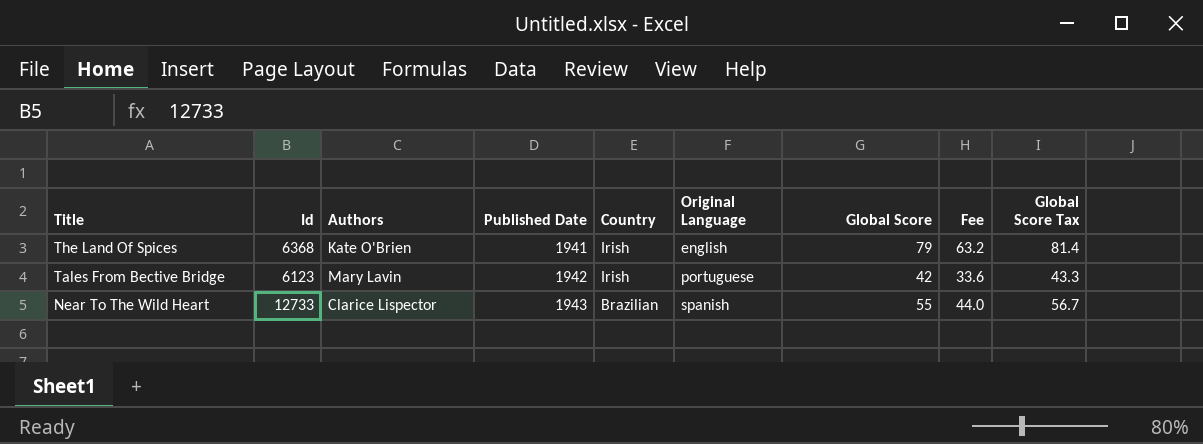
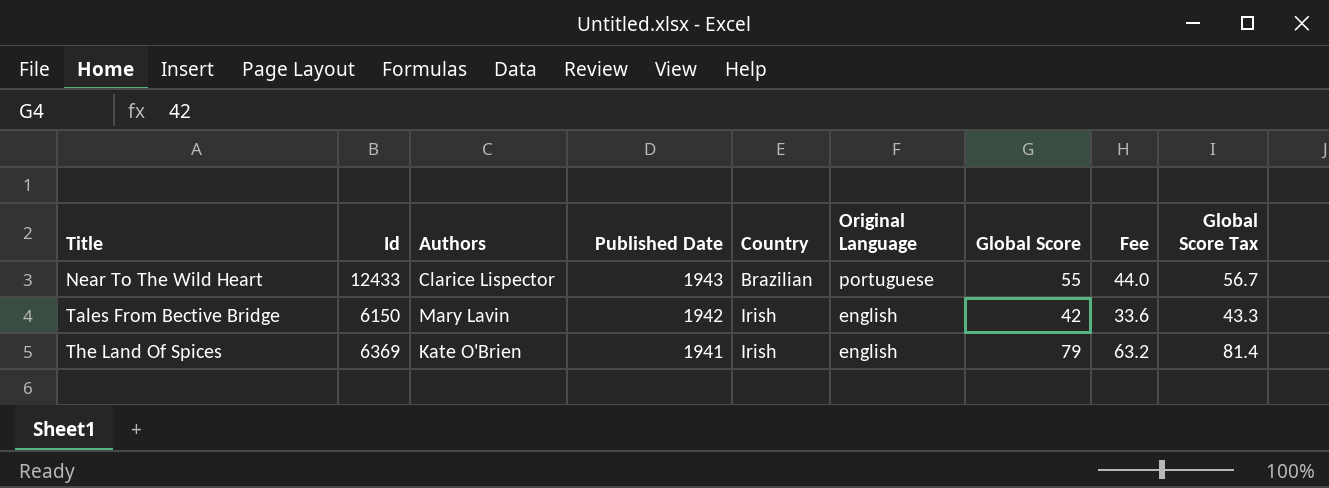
row order: Title descending -> Title ascending
Near To The Wild Heart | Id: 12733 -> 12433
Near To The Wild Heart | Original Language: spanish -> portuguese
Tales From Bective Bridge | Id: 6123 -> 6150
Tales From Bective Bridge | Original Language: portuguese -> english
The Land Of Spices | Id: 6368 -> 6369

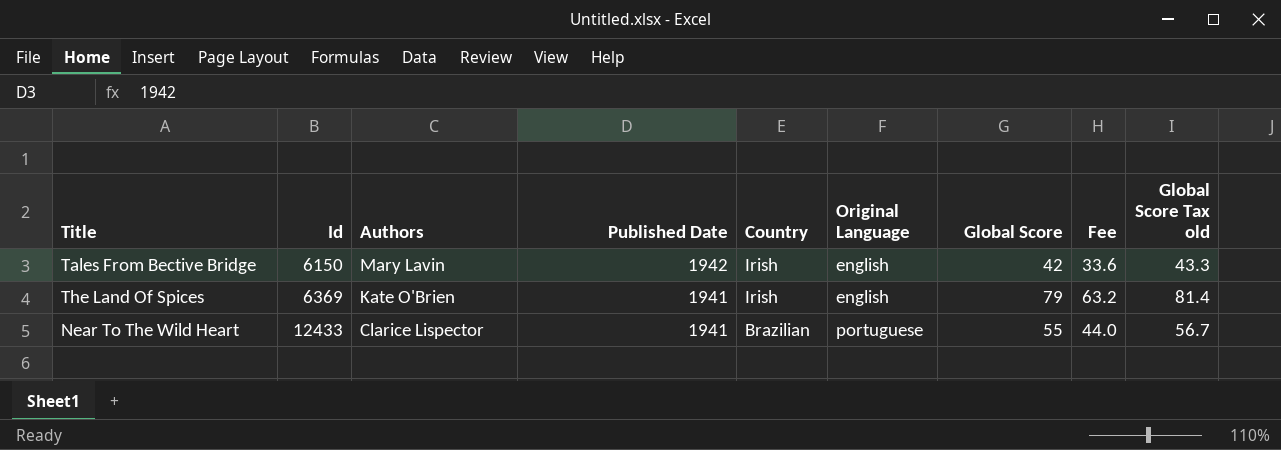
row order: Title ascending -> Id ascending
column name: Global Score Tax -> Global Score Tax old
Near To The Wild Heart | Published Date: 1943 -> 1941

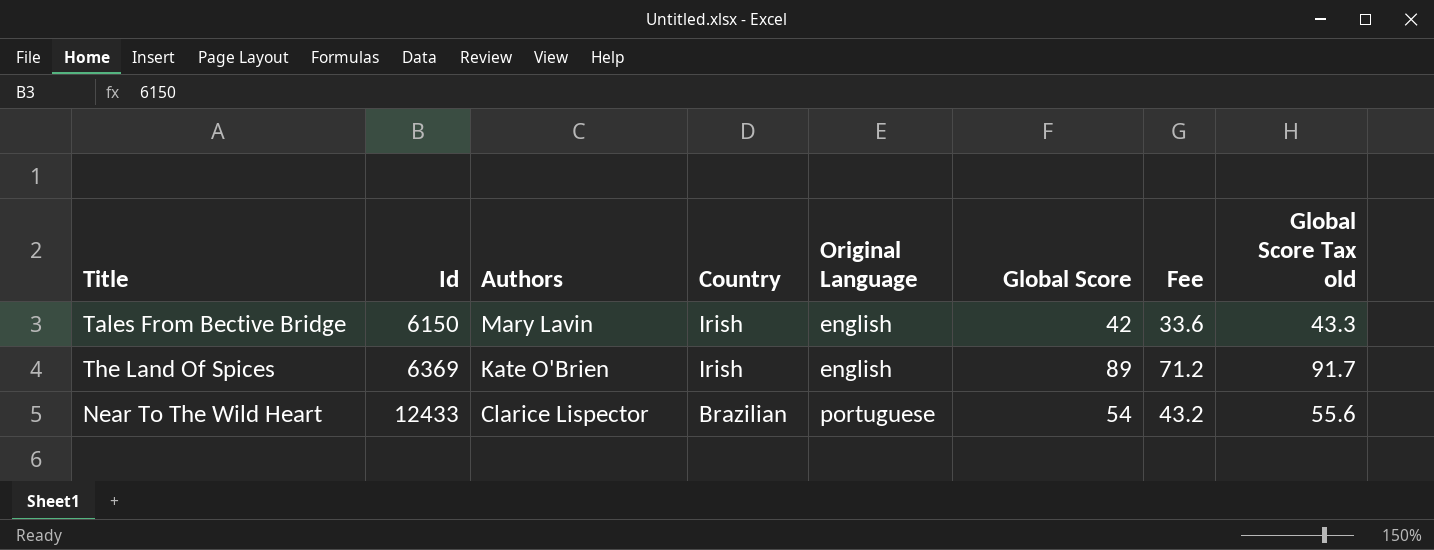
column Published Date | position: 4 -> none
The Land Of Spices | Global Score: 79 -> 89
The Land Of Spices | Fee: 63.2 -> 71.2
The Land Of Spices | Global Score Tax old: 81.4 -> 91.7
Near To The Wild Heart | Global Score: 55 -> 54
Near To The Wild Heart | Fee: 44.0 -> 43.2
Near To The Wild Heart | Global Score Tax old: 56.7 -> 55.6

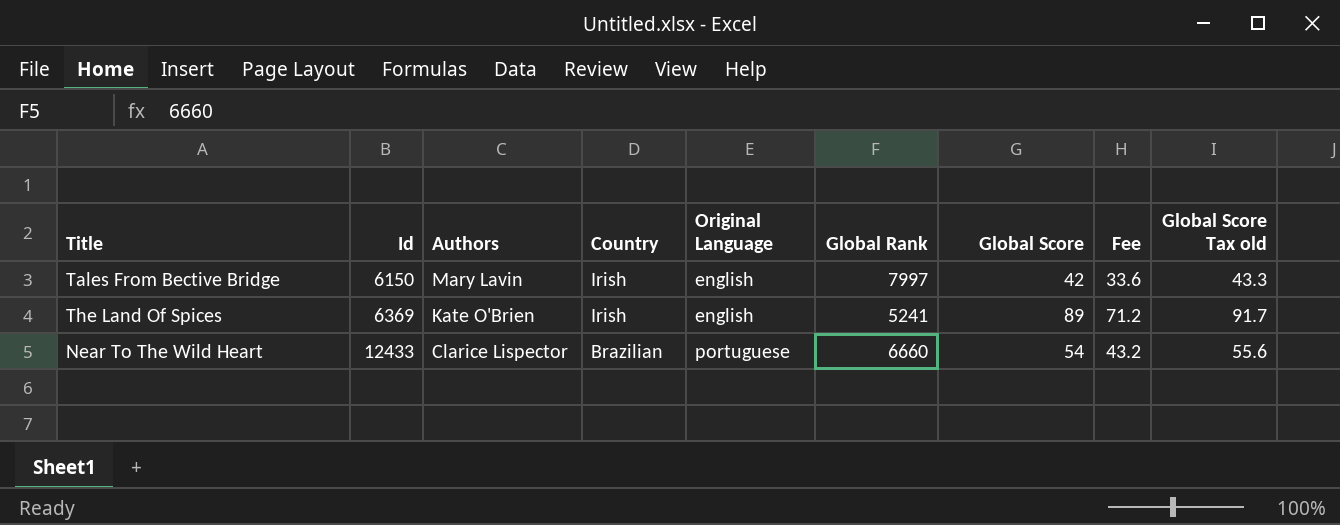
column Global Rank | position: none -> 6

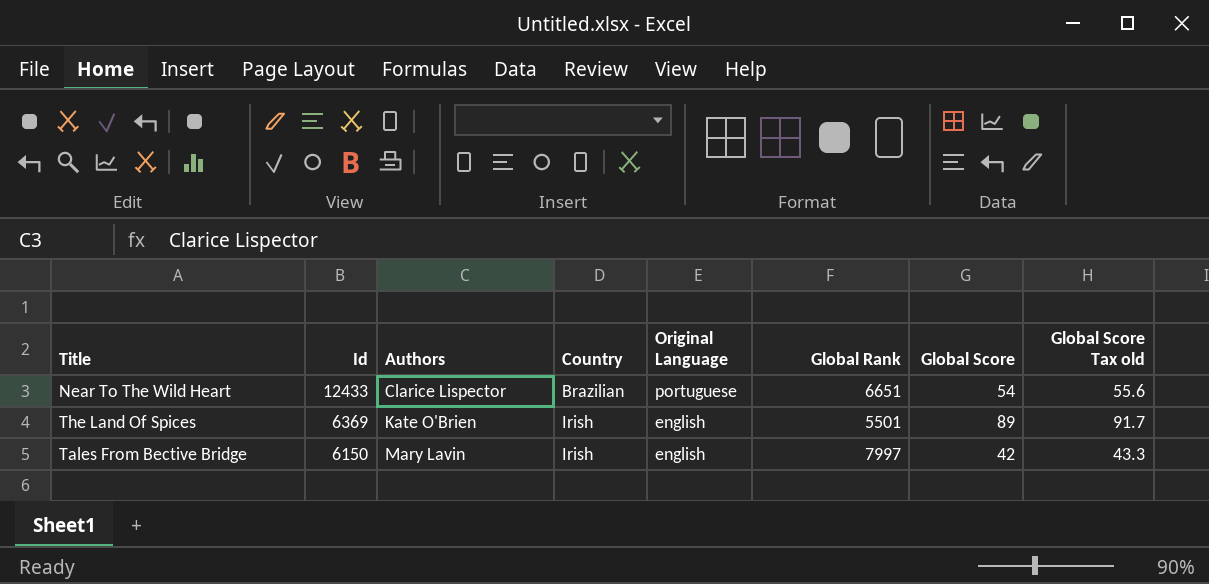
row order: Id ascending -> Id descending
column Fee | formula: [Global Score] * 0.8 -> none
Near To The Wild Heart | Global Rank: 6660 -> 6651
The Land Of Spices | Global Rank: 5241 -> 5501

